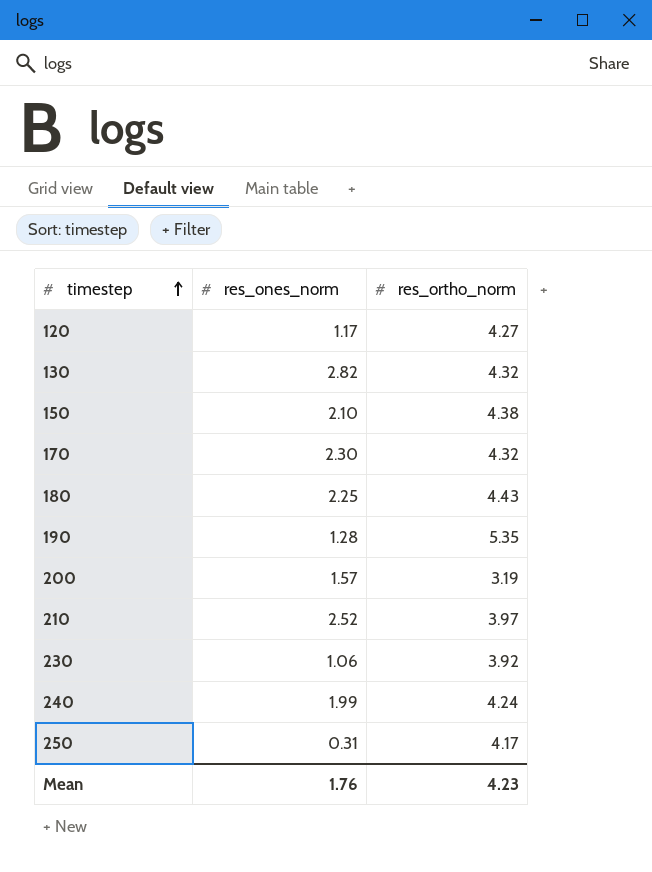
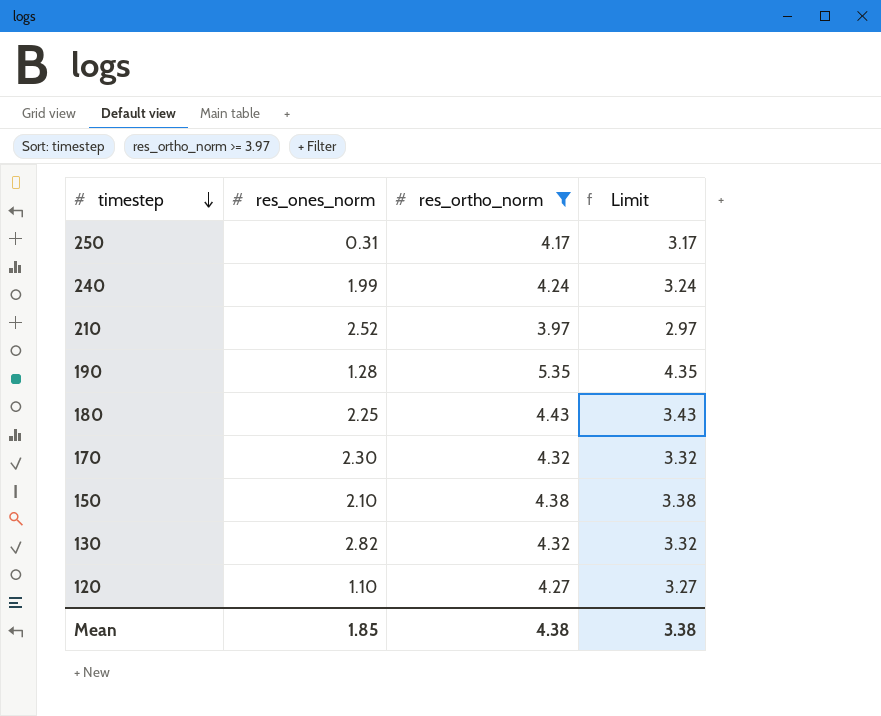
filter: none -> res_ortho_norm >= 3.97
row order: timestep ascending -> timestep descending
column Limit | formula: none -> [res_ortho_norm] - 1
120 | res_ones_norm: 1.17 -> 1.10
Mean | res_ones_norm: 1.76 -> 1.85
Mean | res_ortho_norm: 4.23 -> 4.38

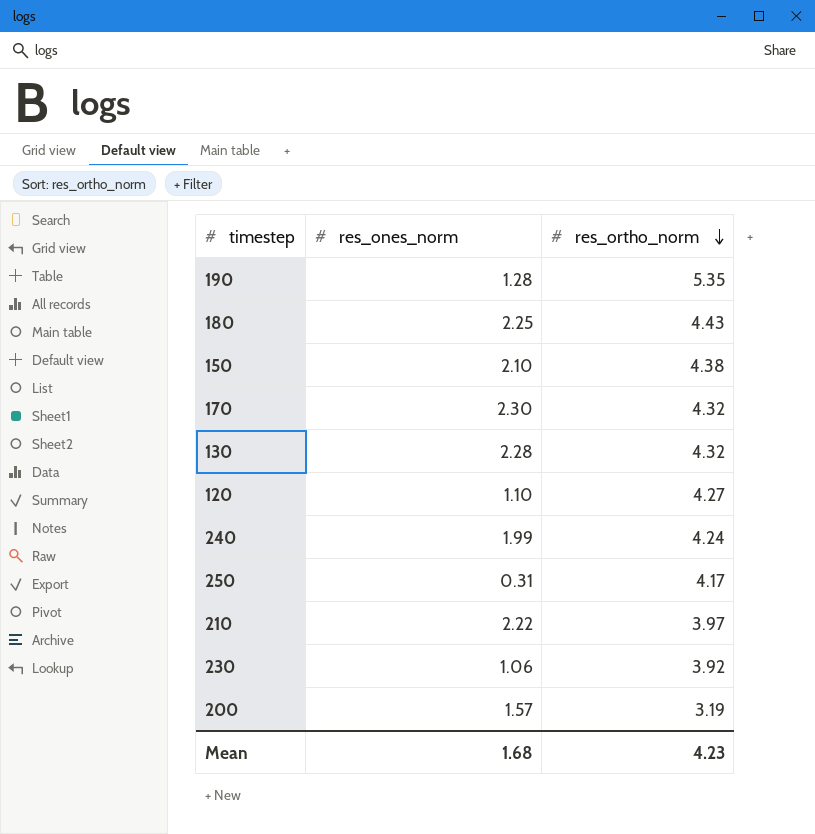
filter: res_ortho_norm >= 3.97 -> none
row order: timestep descending -> res_ortho_norm descending
column Limit | formula: [res_ortho_norm] - 1 -> none
130 | res_ones_norm: 2.82 -> 2.28
210 | res_ones_norm: 2.52 -> 2.22
Mean | res_ones_norm: 1.85 -> 1.68
Mean | res_ortho_norm: 4.38 -> 4.23

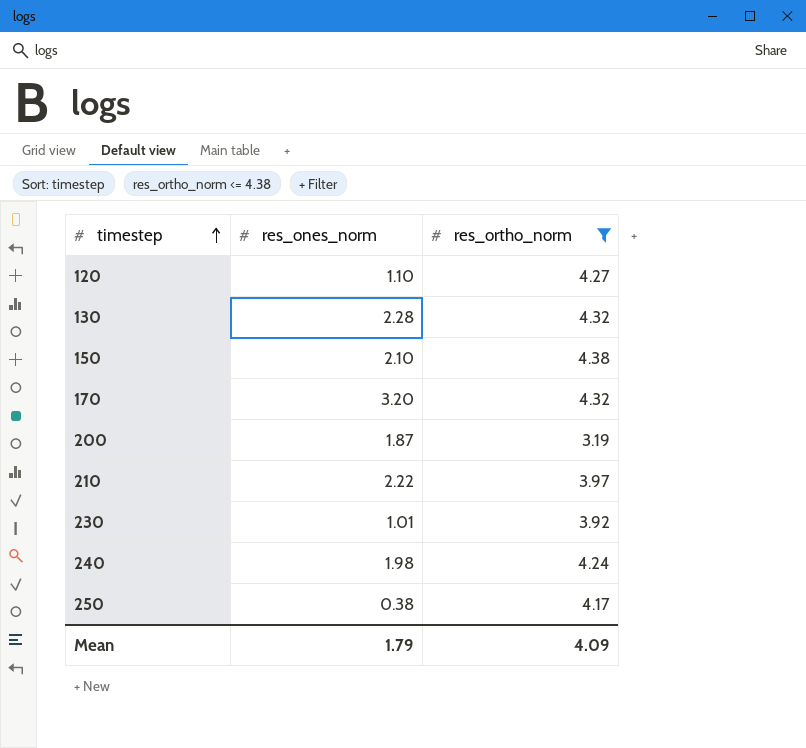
filter: none -> res_ortho_norm <= 4.38
row order: res_ortho_norm descending -> timestep ascending
170 | res_ones_norm: 2.30 -> 3.20
200 | res_ones_norm: 1.57 -> 1.87
230 | res_ones_norm: 1.06 -> 1.01
240 | res_ones_norm: 1.99 -> 1.98
250 | res_ones_norm: 0.31 -> 0.38
Mean | res_ones_norm: 1.68 -> 1.79
Mean | res_ortho_norm: 4.23 -> 4.09

